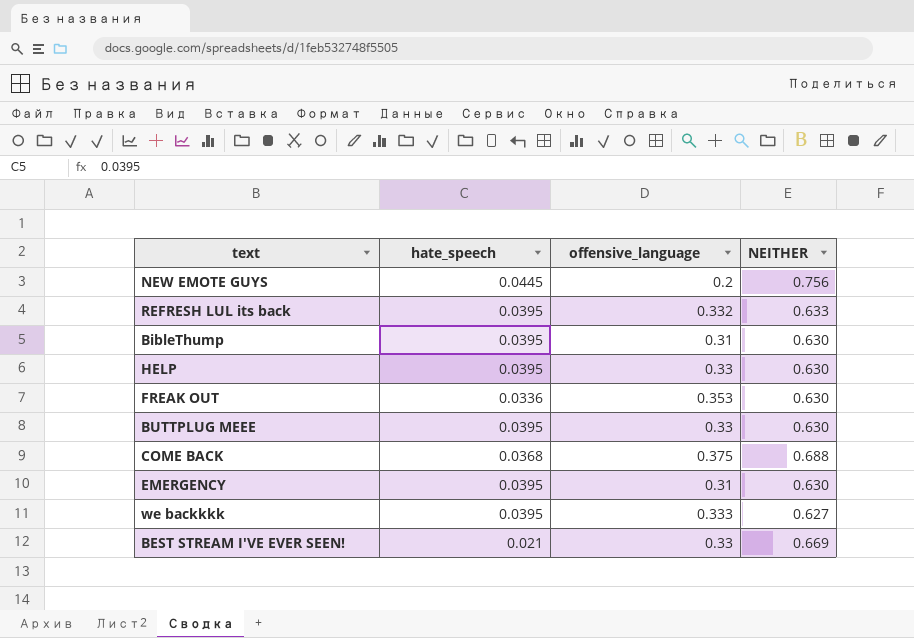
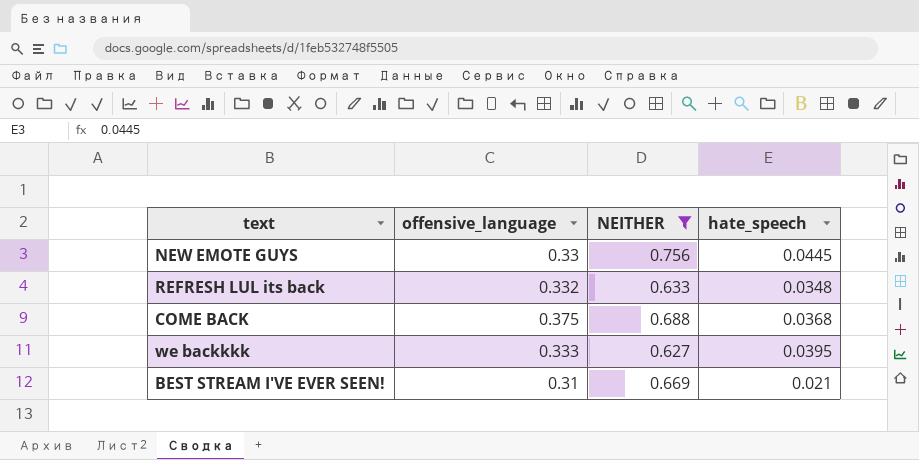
filter: none -> NEITHER != 0.630
column hate_speech | position: 2 -> 4
NEW EMOTE GUYS | offensive_language: 0.2 -> 0.33
REFRESH LUL its back | hate_speech: 0.0395 -> 0.0348
BEST STREAM I'VE EVER SEEN! | offensive_language: 0.33 -> 0.31

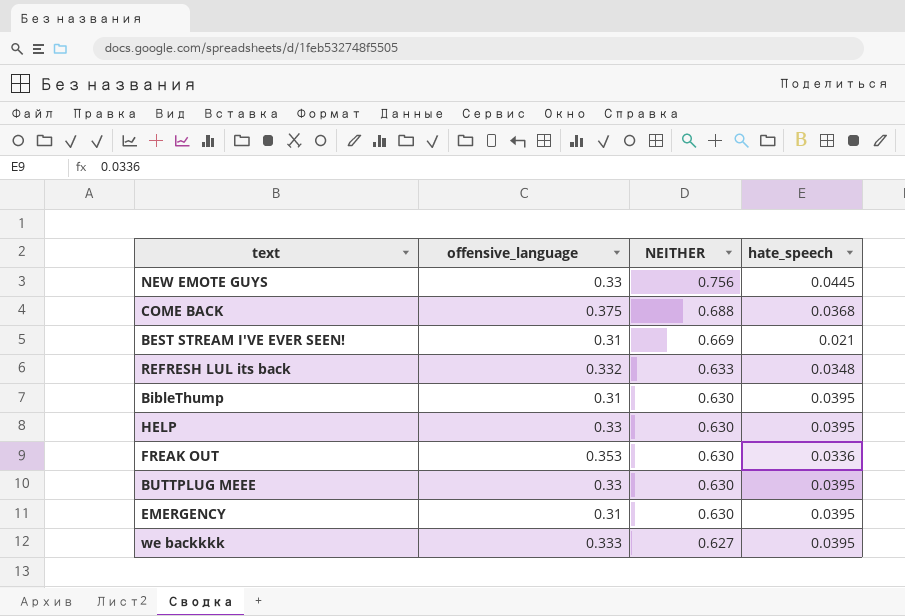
filter: NEITHER != 0.630 -> none
row order: none -> NEITHER descending

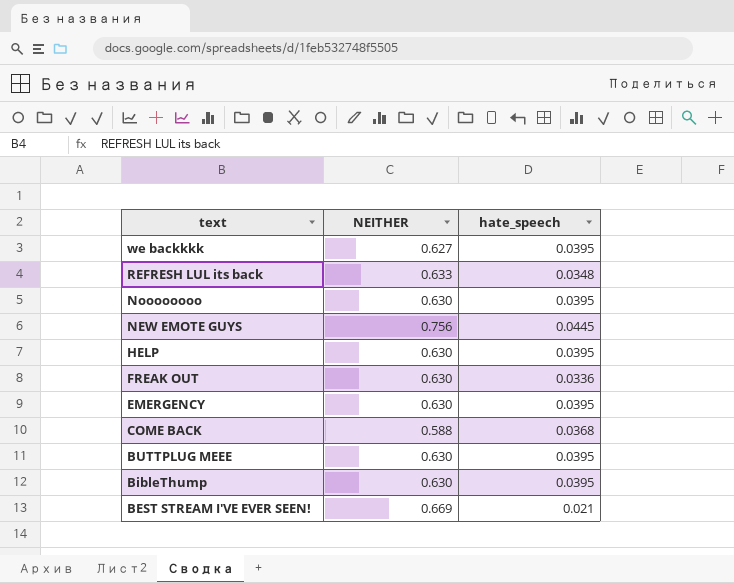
row order: NEITHER descending -> text descending
column offensive_language | position: 2 -> none
row Noooooooo: none -> 0.630 | 0.0395
COME BACK | NEITHER: 0.688 -> 0.588

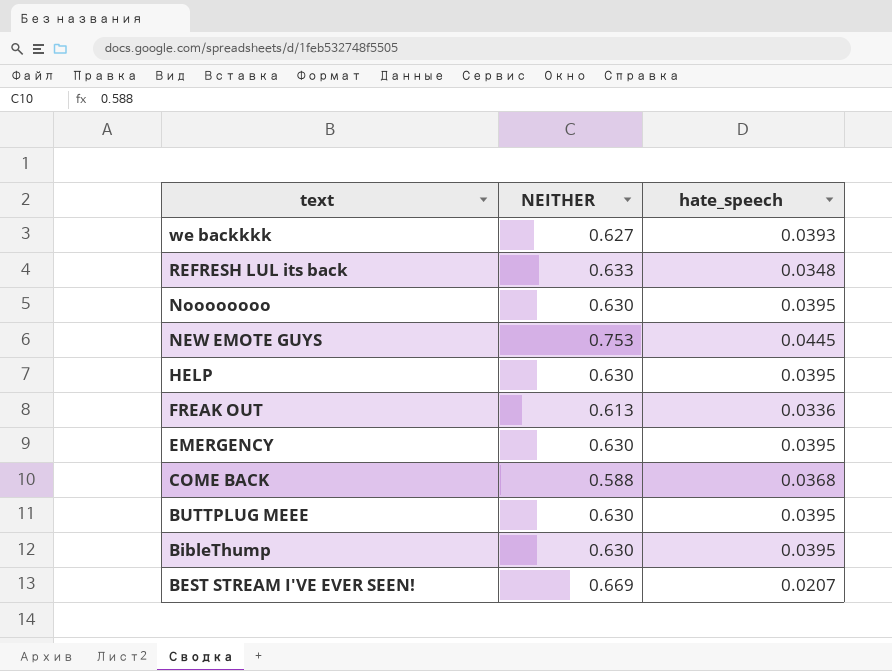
we backkkk | hate_speech: 0.0395 -> 0.0393
NEW EMOTE GUYS | NEITHER: 0.756 -> 0.753
FREAK OUT | NEITHER: 0.630 -> 0.613
BEST STREAM I'VE EVER SEEN! | hate_speech: 0.021 -> 0.0207

